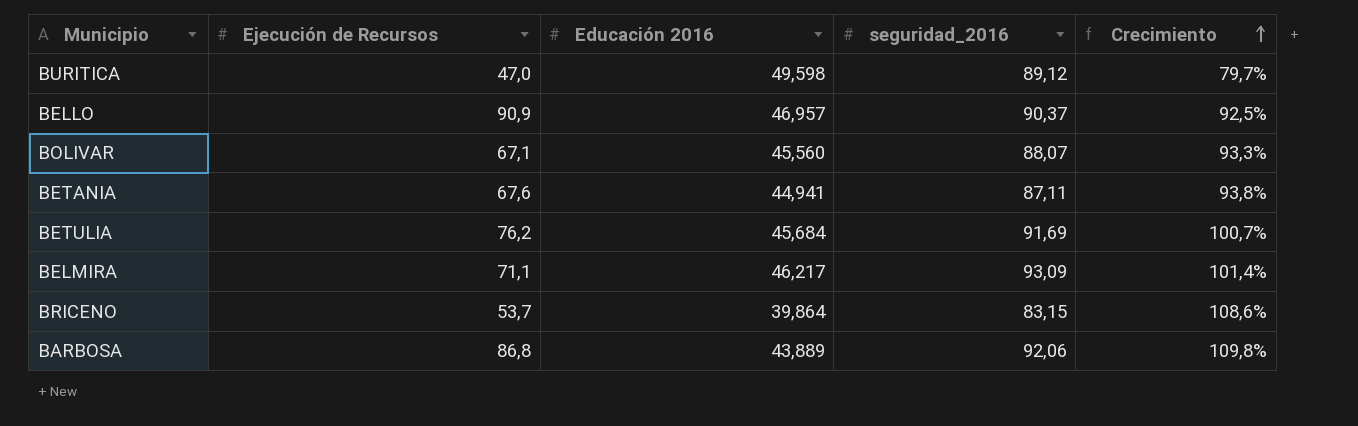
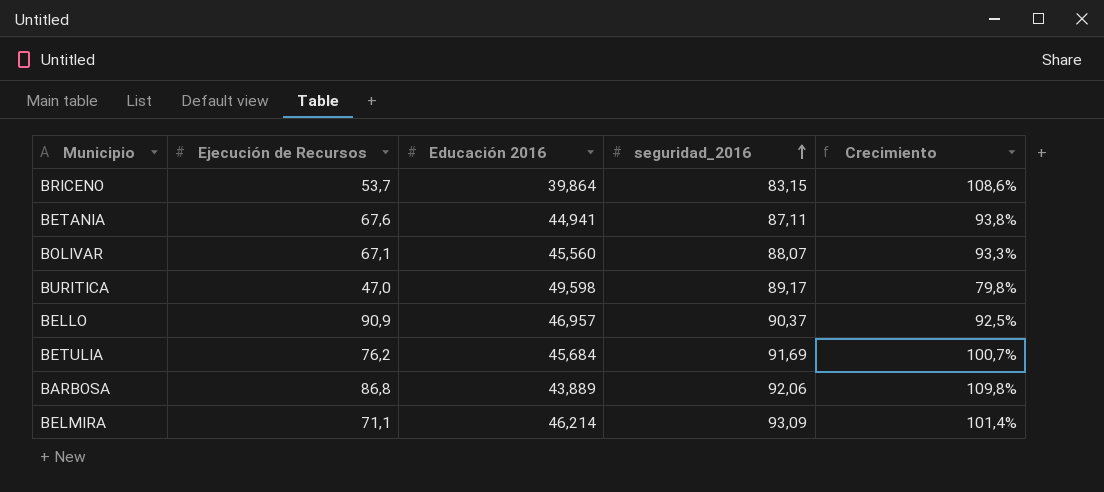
row order: Crecimiento ascending -> seguridad_2016 ascending
BURITICA | seguridad_2016: 89,12 -> 89,17
BURITICA | Crecimiento: 79,7% -> 79,8%
BELMIRA | Educación 2016: 46,217 -> 46,214

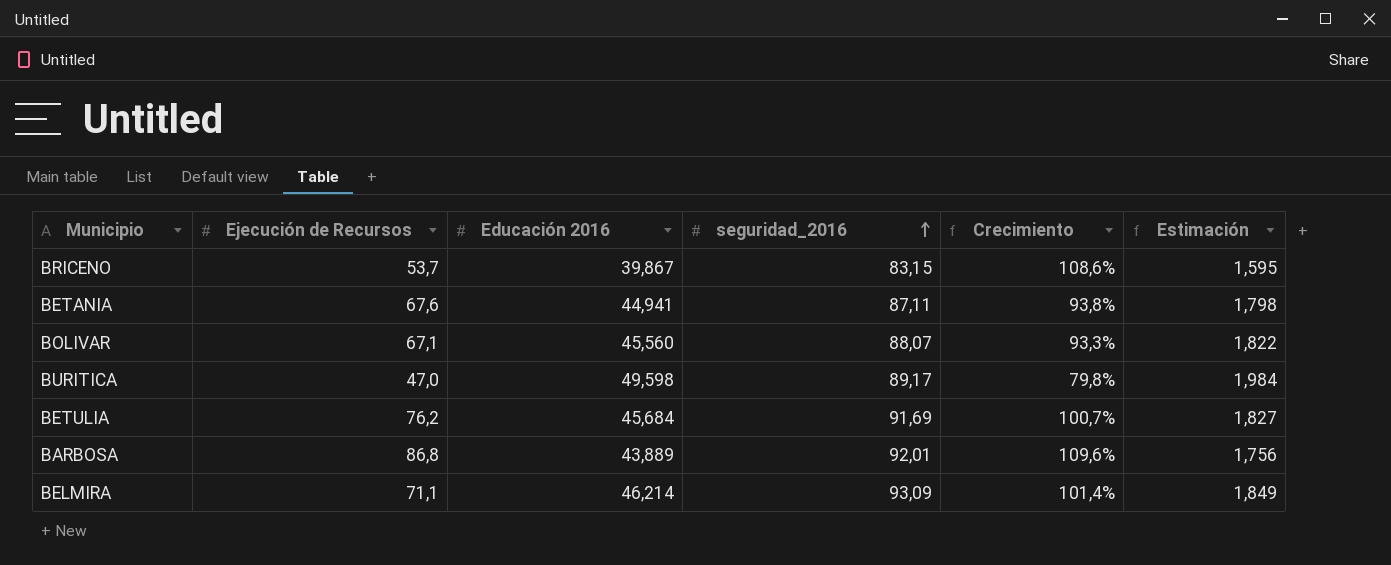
column Estimación | formula: none -> [Educación 2016] * 0,04
row BELLO: 90,9 | 46,957 | 90,37 | 92,5% -> none
BRICENO | Educación 2016: 39,864 -> 39,867
BARBOSA | seguridad_2016: 92,06 -> 92,01
BARBOSA | Crecimiento: 109,8% -> 109,6%

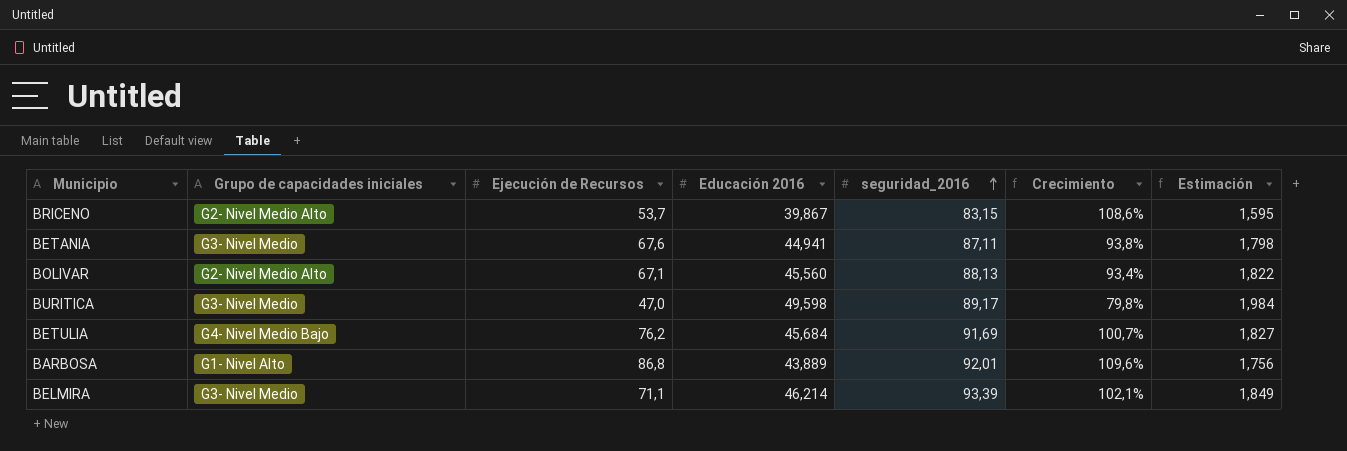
column Grupo de capacidades iniciales | position: none -> 2
BOLIVAR | seguridad_2016: 88,07 -> 88,13
BOLIVAR | Crecimiento: 93,3% -> 93,4%
BELMIRA | seguridad_2016: 93,09 -> 93,39
BELMIRA | Crecimiento: 101,4% -> 102,1%

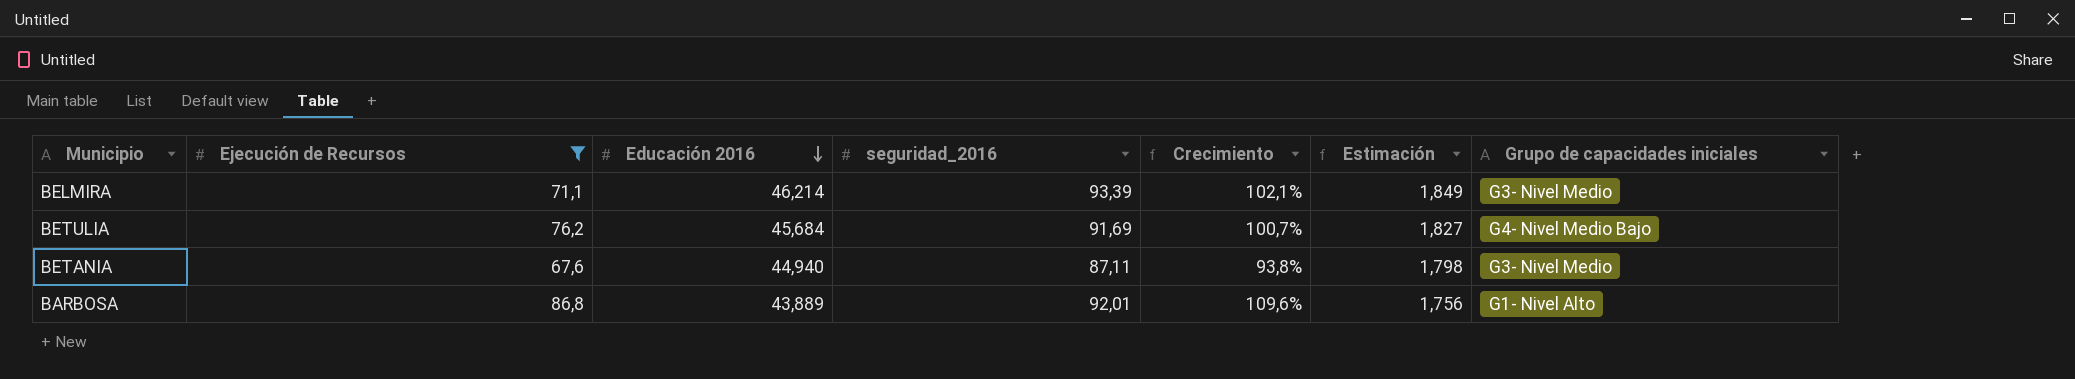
filter: none -> Ejecución de Recursos >= 67,6
row order: seguridad_2016 ascending -> Educación 2016 descending
column Grupo de capacidades iniciales | position: 2 -> 7
BETANIA | Educación 2016: 44,941 -> 44,940

